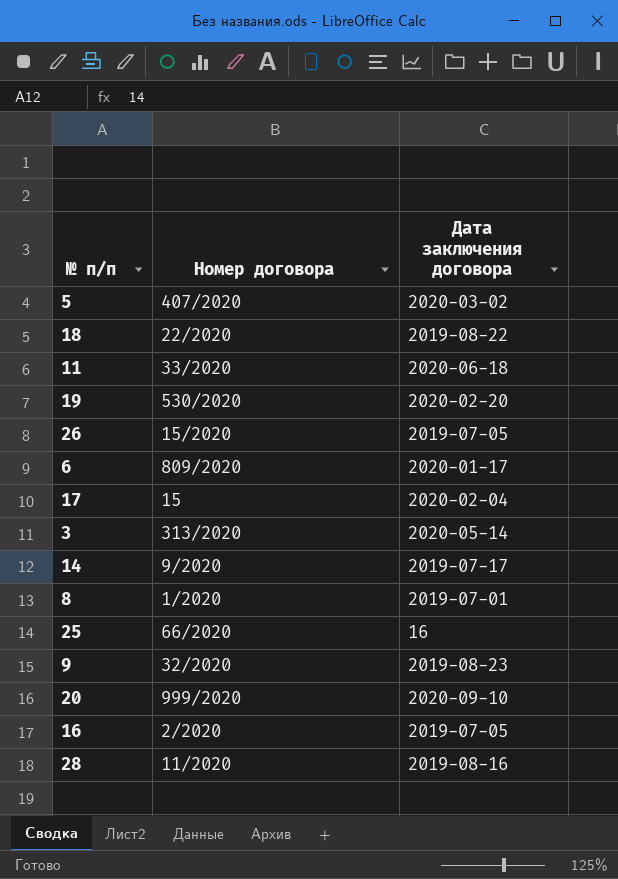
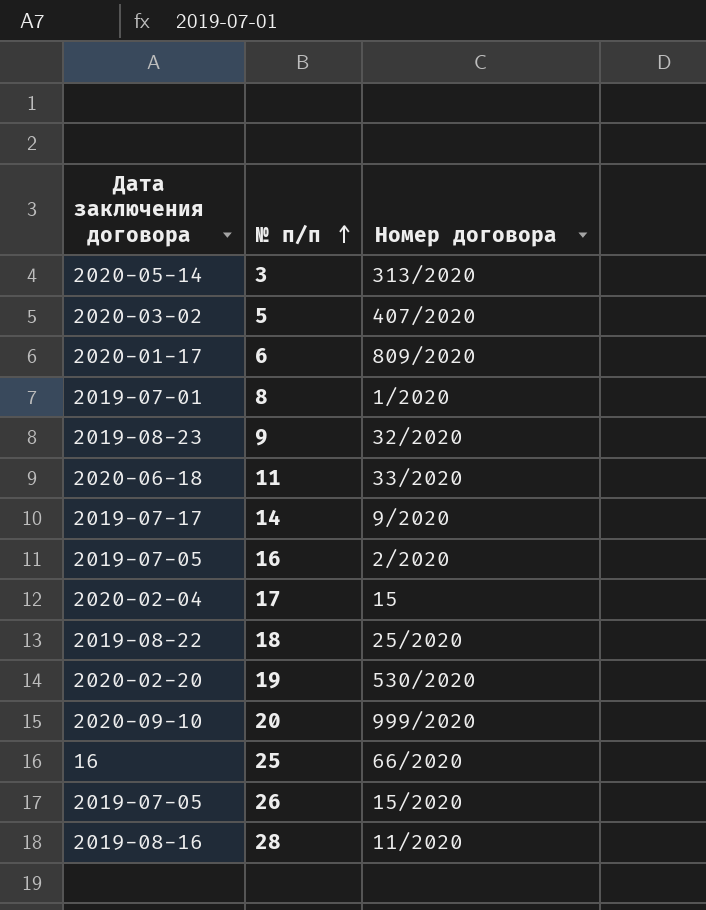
row order: none -> № п/п ascending
column Дата заключения договора | position: 3 -> 1
18 | Номер договора: 22/2020 -> 25/2020

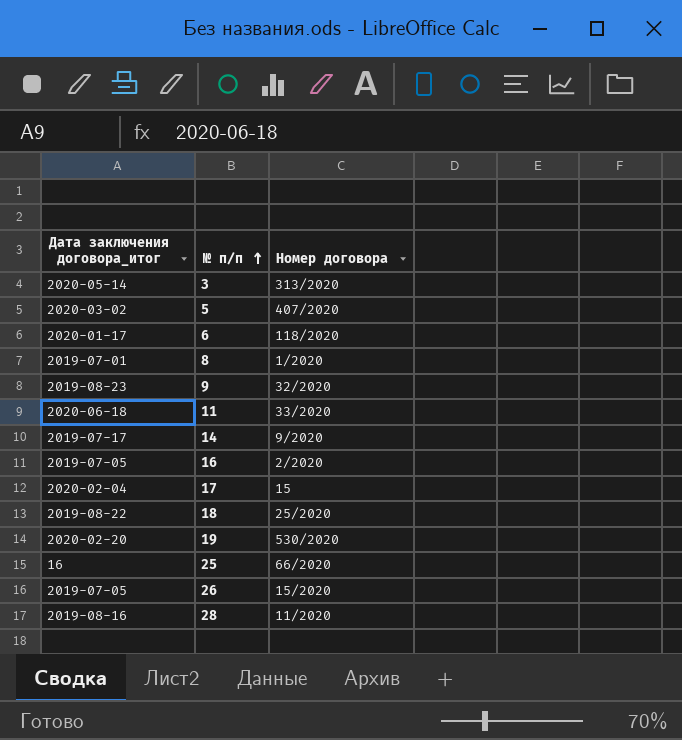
column name: Дата заключения договора -> Дата заключения договора_итог
row 20: 2020-09-10 | 999/2020 -> none
6 | Номер договора: 809/2020 -> 118/2020

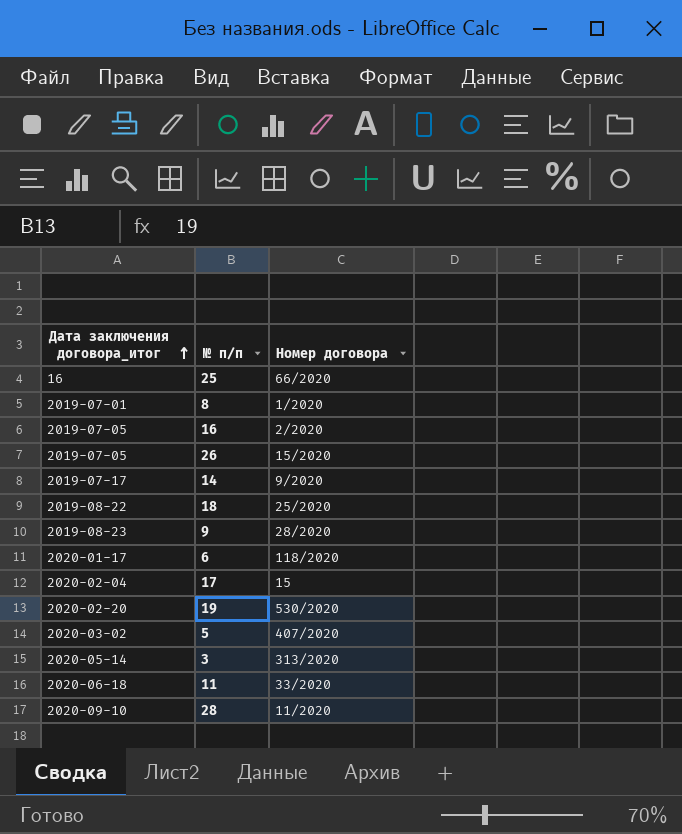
row order: № п/п ascending -> Дата заключения договора_итог ascending
9 | Номер договора: 32/2020 -> 28/2020
28 | Дата заключения договора_итог: 2019-08-16 -> 2020-09-10

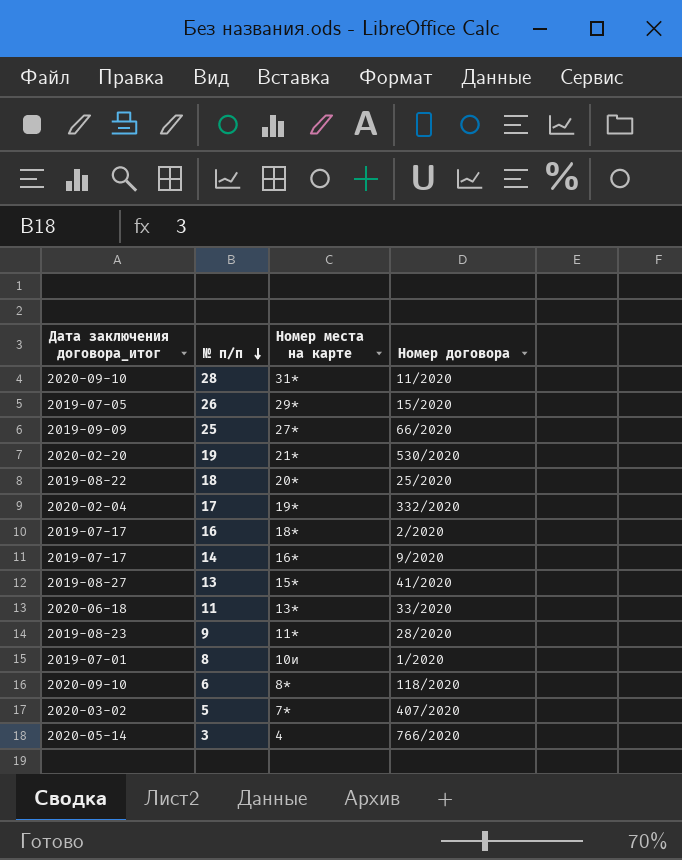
row order: Дата заключения договора_итог ascending -> № п/п descending
column Номер места на карте | position: none -> 3
25 | Дата заключения договора_итог: 16 -> 2019-09-09
17 | Номер договора: 15 -> 332/2020
16 | Дата заключения договора_итог: 2019-07-05 -> 2019-07-17
row 13: none -> 2019-08-27 | 15* | 41/2020
6 | Дата заключения договора_итог: 2020-01-17 -> 2020-09-10
3 | Номер договора: 313/2020 -> 766/2020

